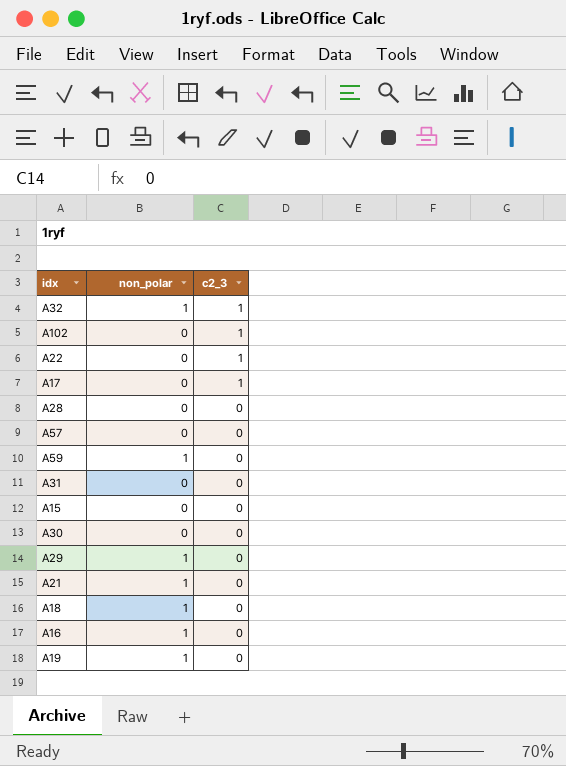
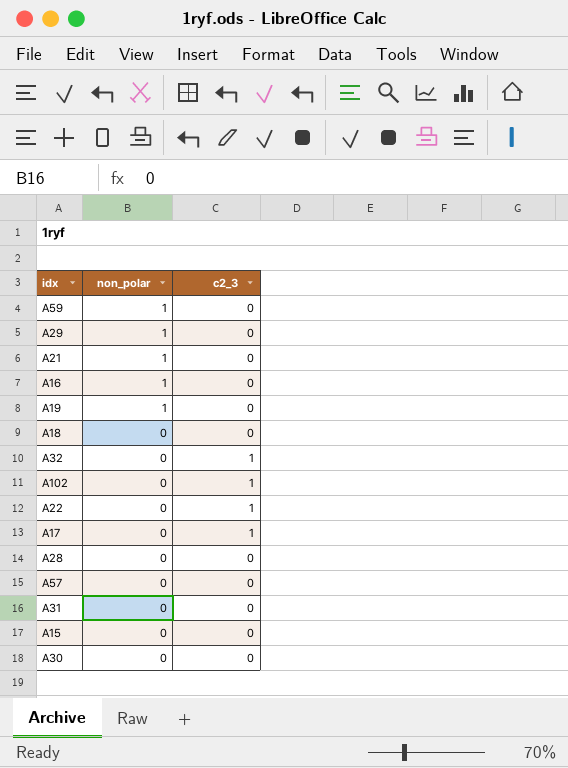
row order: c2_3 descending -> non_polar descending
A18 | non_polar: 1 -> 0
A32 | non_polar: 1 -> 0

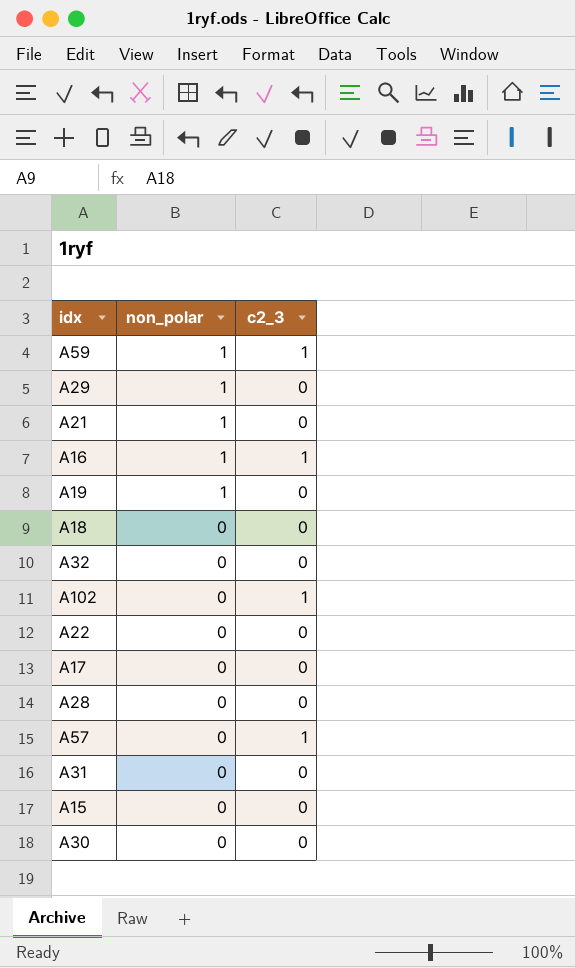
A59 | c2_3: 0 -> 1
A16 | c2_3: 0 -> 1
A32 | c2_3: 1 -> 0
A22 | c2_3: 1 -> 0
A17 | c2_3: 1 -> 0
A57 | c2_3: 0 -> 1

